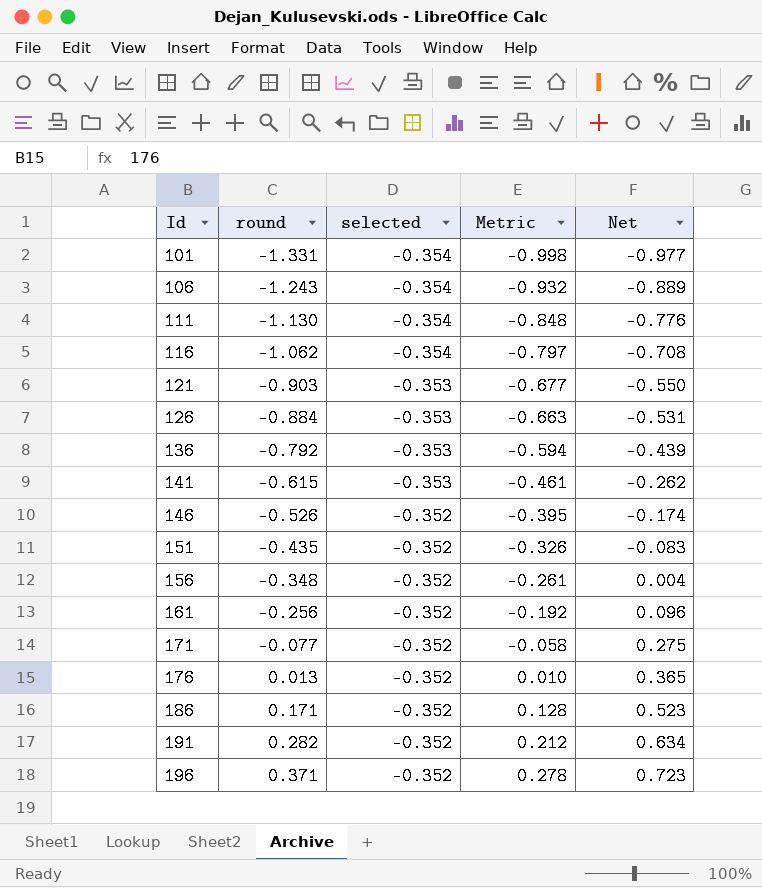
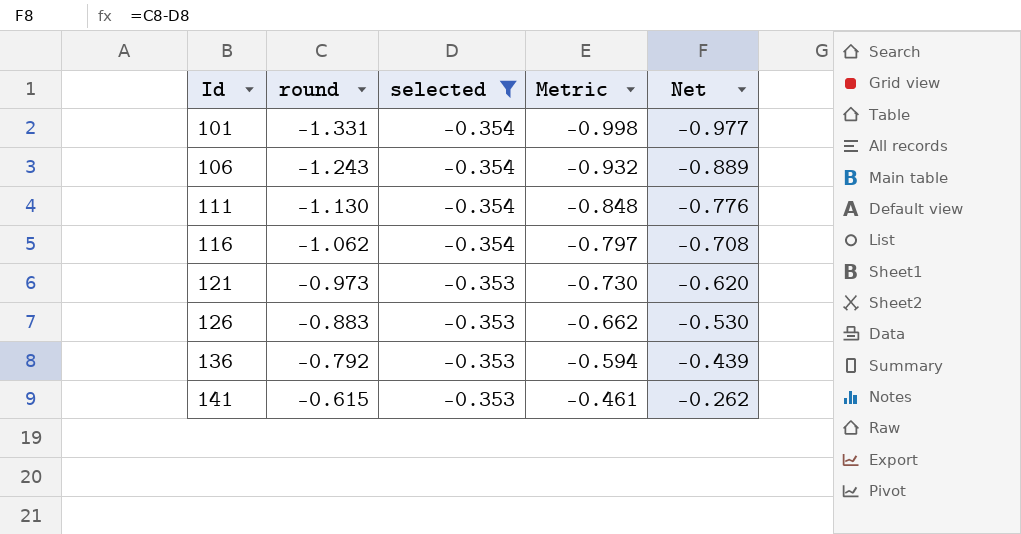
filter: none -> selected != -0.352
121 | round: -0.903 -> -0.973
121 | Metric: -0.677 -> -0.730
121 | Net: -0.550 -> -0.620
126 | round: -0.884 -> -0.883
126 | Metric: -0.663 -> -0.662
126 | Net: -0.531 -> -0.530

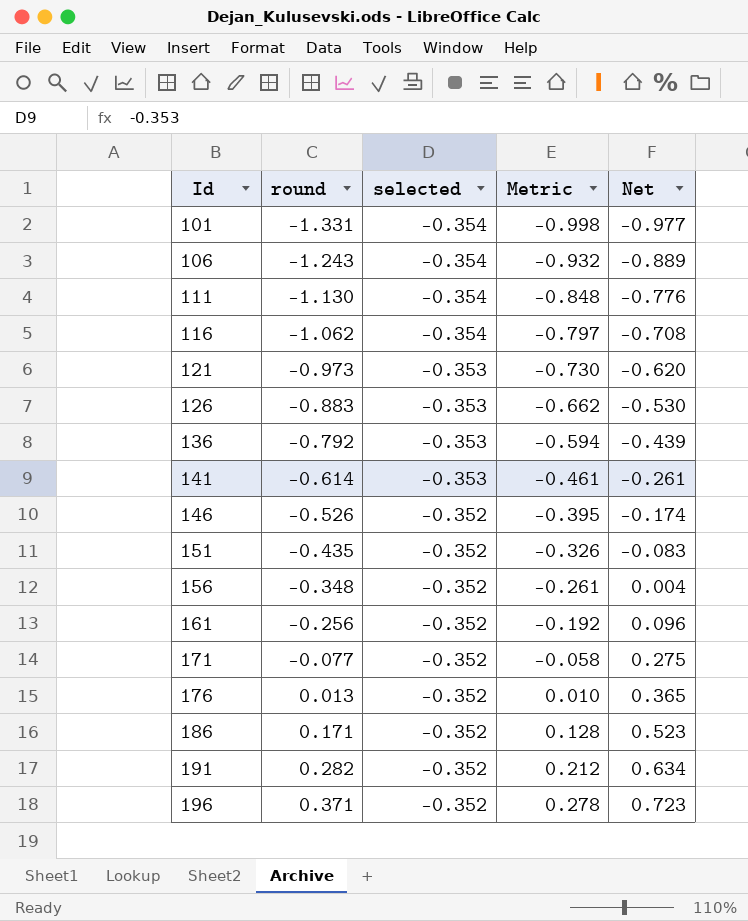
filter: selected != -0.352 -> none
141 | round: -0.615 -> -0.614
141 | Net: -0.262 -> -0.261

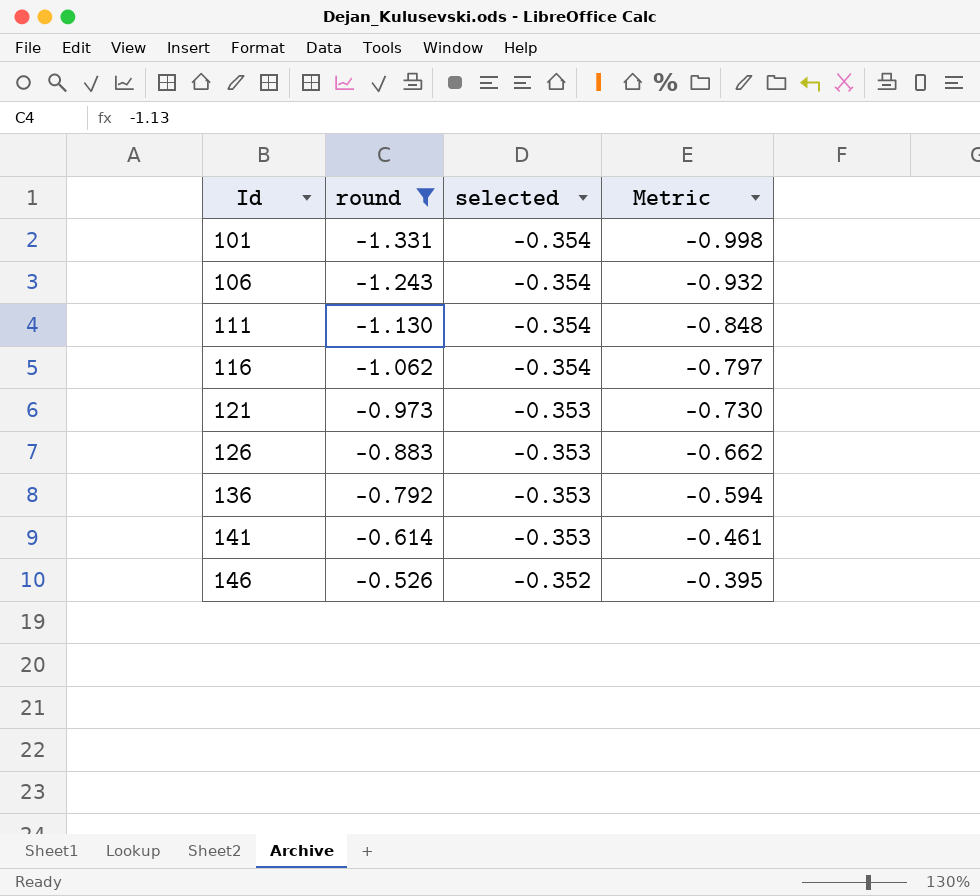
filter: none -> round <= -0.526
column Net | formula: [round] - [selected] -> none

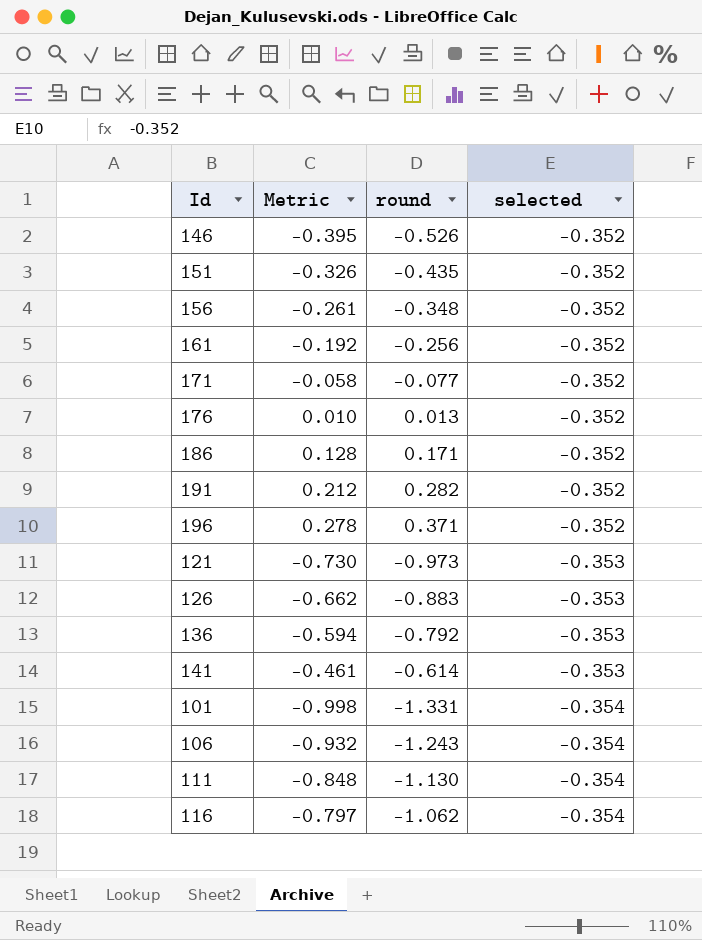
filter: round <= -0.526 -> none
row order: Id ascending -> selected descending
column Metric | position: 4 -> 2

